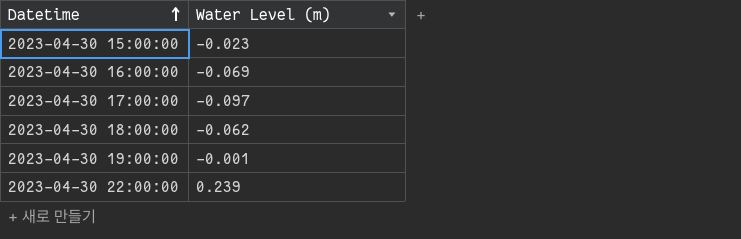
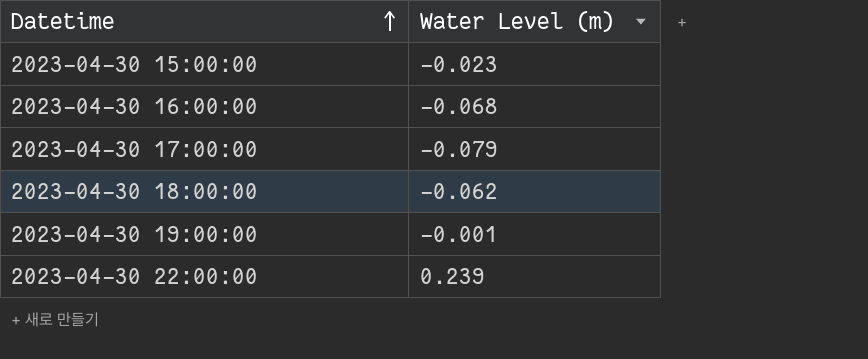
2023-04-30 16:00:00 | Water Level (m): -0.069 -> -0.068
2023-04-30 17:00:00 | Water Level (m): -0.097 -> -0.079

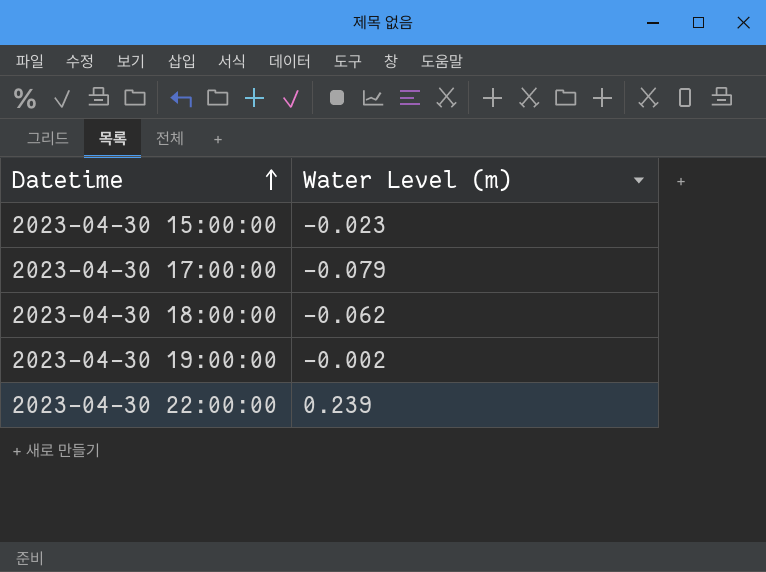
row 2023-04-30 16:00:00: -0.068 -> none
2023-04-30 19:00:00 | Water Level (m): -0.001 -> -0.002

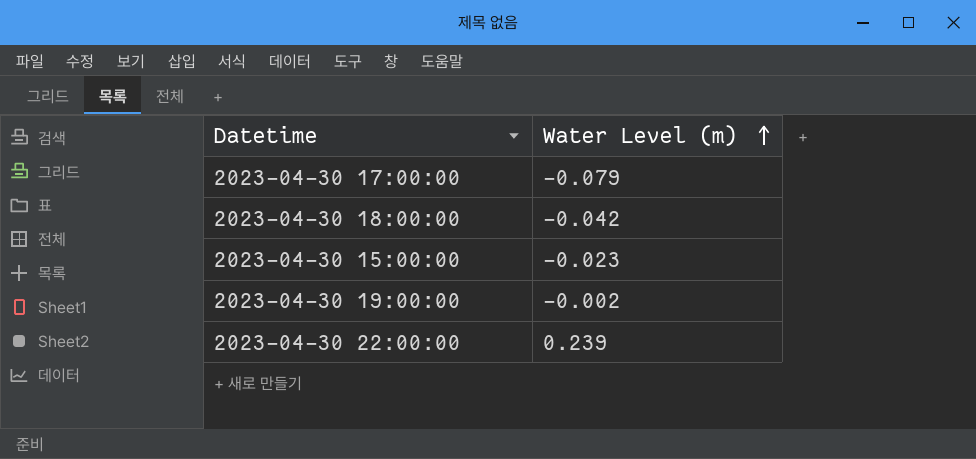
row order: Datetime ascending -> Water Level (m) ascending
2023-04-30 18:00:00 | Water Level (m): -0.062 -> -0.042

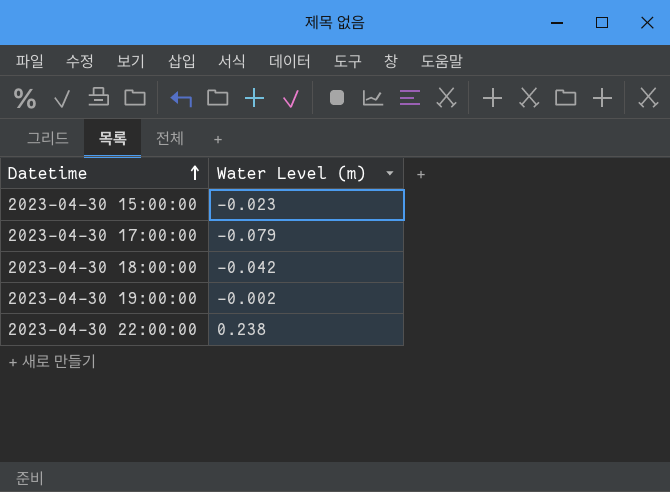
row order: Water Level (m) ascending -> Datetime ascending
2023-04-30 22:00:00 | Water Level (m): 0.239 -> 0.238

